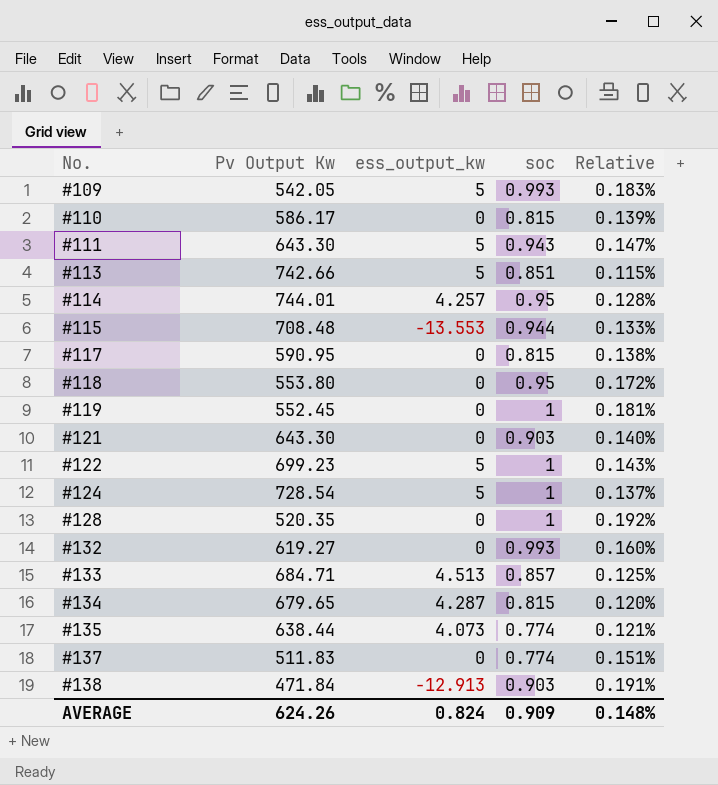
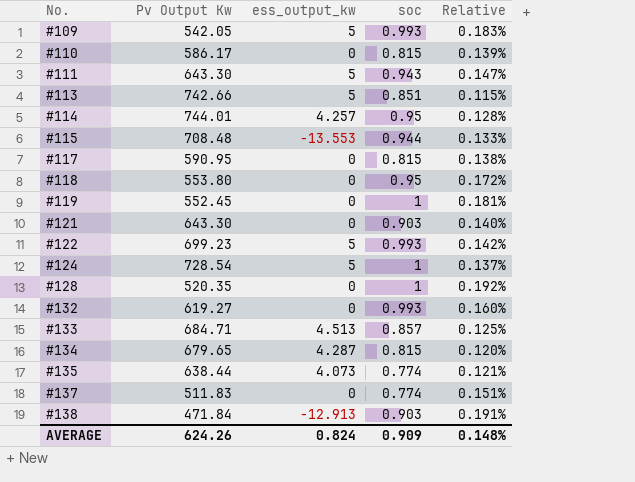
#122 | soc: 1 -> 0.993
#122 | Relative: 0.143% -> 0.142%

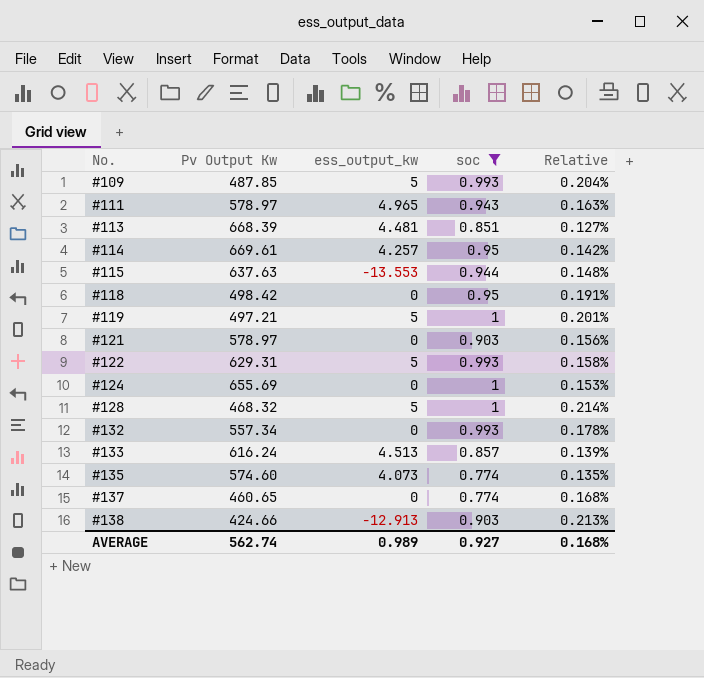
filter: none -> soc != 0.815
#109 | Pv Output Kw: 542.05 -> 487.85
#109 | Relative: 0.183% -> 0.204%
#111 | Pv Output Kw: 643.30 -> 578.97
#111 | ess_output_kw: 5 -> 4.965
#111 | Relative: 0.147% -> 0.163%
#113 | Pv Output Kw: 742.66 -> 668.39
#113 | ess_output_kw: 5 -> 4.481
#113 | Relative: 0.115% -> 0.127%
#114 | Pv Output Kw: 744.01 -> 669.61
#114 | Relative: 0.128% -> 0.142%
#115 | Pv Output Kw: 708.48 -> 637.63
#115 | Relative: 0.133% -> 0.148%
#118 | Pv Output Kw: 553.80 -> 498.42
#118 | Relative: 0.172% -> 0.191%
#119 | Pv Output Kw: 552.45 -> 497.21
#119 | ess_output_kw: 0 -> 5
#119 | Relative: 0.181% -> 0.201%
#121 | Pv Output Kw: 643.30 -> 578.97
#121 | Relative: 0.140% -> 0.156%
#122 | Pv Output Kw: 699.23 -> 629.31
#122 | Relative: 0.142% -> 0.158%
#124 | Pv Output Kw: 728.54 -> 655.69
#124 | ess_output_kw: 5 -> 0
#124 | Relative: 0.137% -> 0.153%
#128 | Pv Output Kw: 520.35 -> 468.32
#128 | ess_output_kw: 0 -> 5
#128 | Relative: 0.192% -> 0.214%
#132 | Pv Output Kw: 619.27 -> 557.34
#132 | Relative: 0.160% -> 0.178%
#133 | Pv Output Kw: 684.71 -> 616.24
#133 | Relative: 0.125% -> 0.139%
#135 | Pv Output Kw: 638.44 -> 574.60
#135 | Relative: 0.121% -> 0.135%
#137 | Pv Output Kw: 511.83 -> 460.65
#137 | Relative: 0.151% -> 0.168%
#138 | Pv Output Kw: 471.84 -> 424.66
#138 | Relative: 0.191% -> 0.213%
AVERAGE | Pv Output Kw: 624.26 -> 562.74
AVERAGE | ess_output_kw: 0.824 -> 0.989
AVERAGE | soc: 0.909 -> 0.927
AVERAGE | Relative: 0.148% -> 0.168%

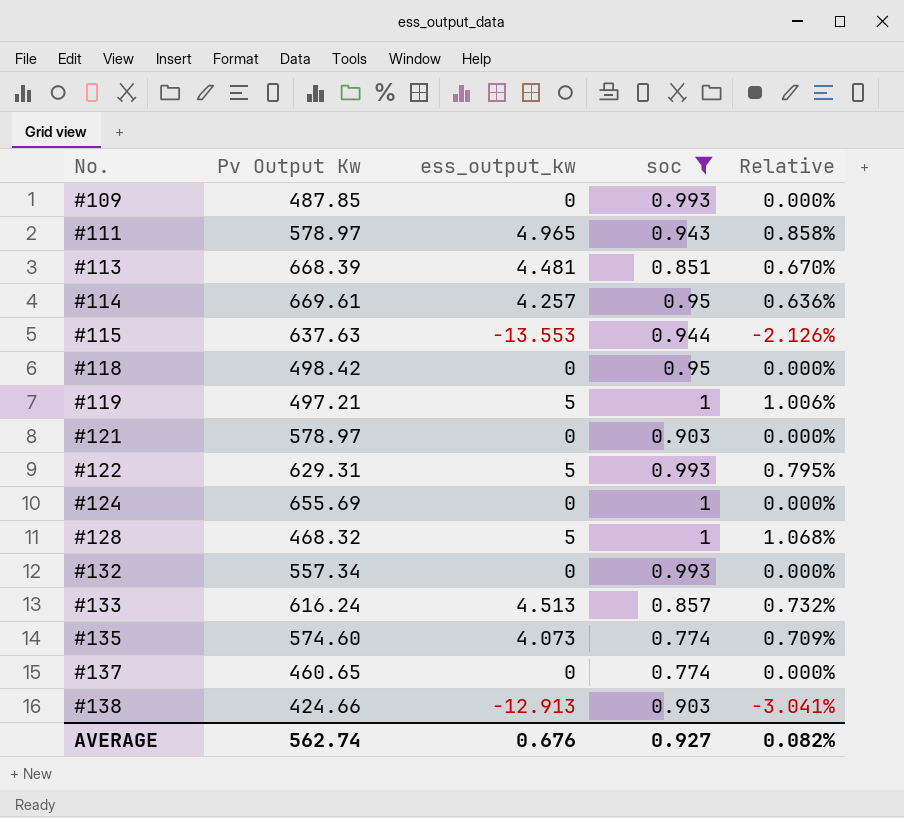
column Relative | formula: [soc] / [Pv Output Kw] -> [ess_output_kw] / [Pv Output Kw]
#109 | ess_output_kw: 5 -> 0
AVERAGE | ess_output_kw: 0.989 -> 0.676
AVERAGE | Relative: 0.168% -> 0.082%

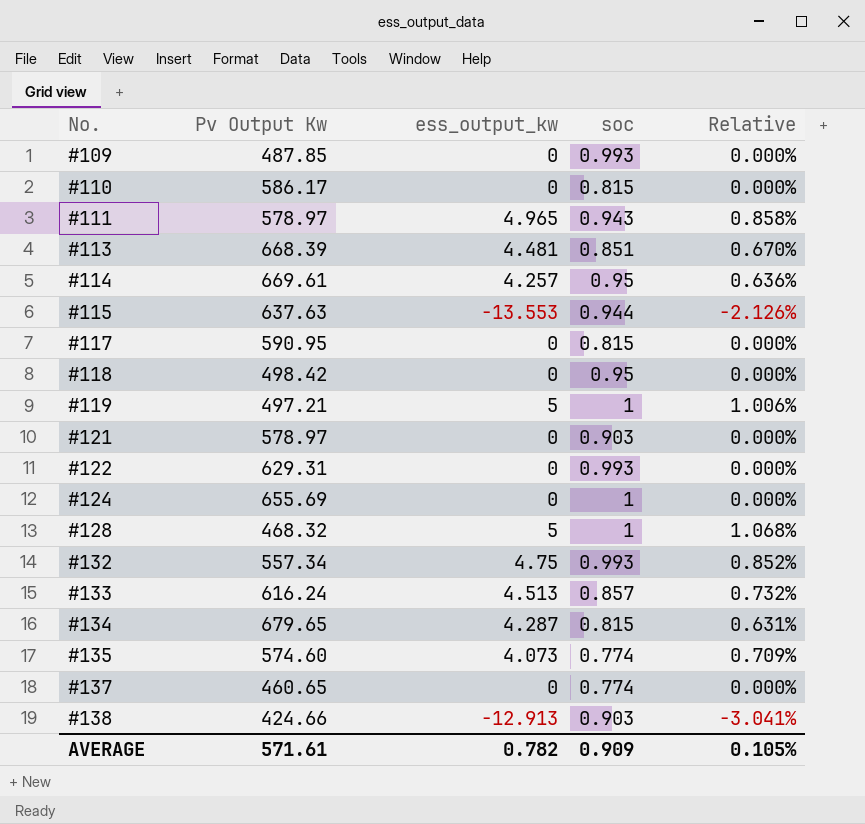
filter: soc != 0.815 -> none
#122 | ess_output_kw: 5 -> 0
#122 | Relative: 0.795% -> 0.000%
#132 | ess_output_kw: 0 -> 4.75
#132 | Relative: 0.000% -> 0.852%
AVERAGE | Pv Output Kw: 562.74 -> 571.61
AVERAGE | ess_output_kw: 0.676 -> 0.782
AVERAGE | soc: 0.927 -> 0.909
AVERAGE | Relative: 0.082% -> 0.105%

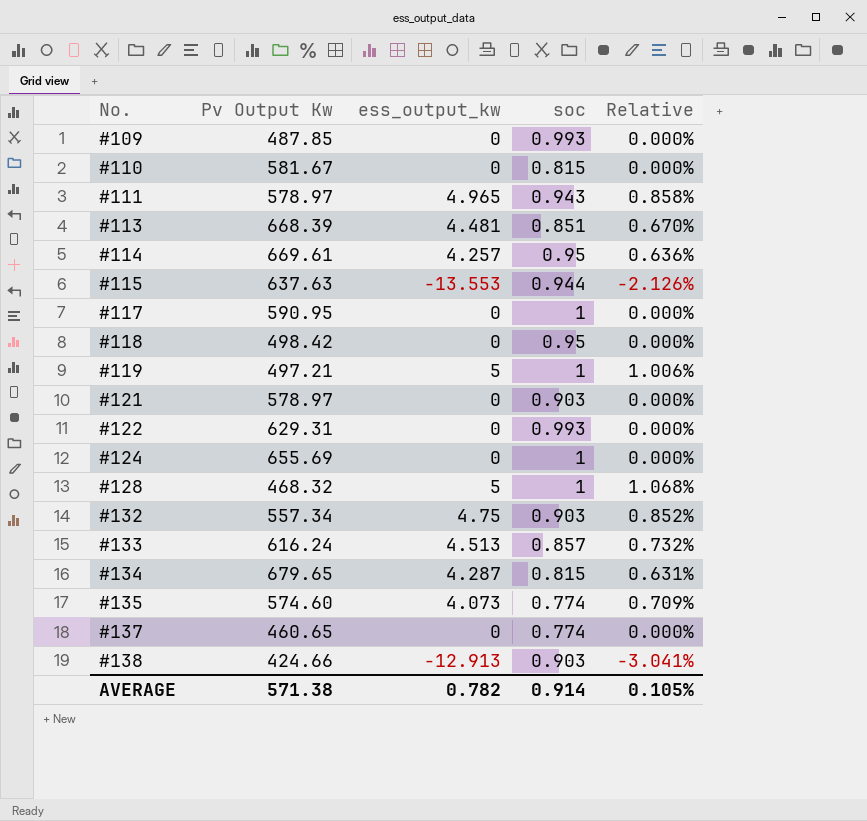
#110 | Pv Output Kw: 586.17 -> 581.67
#117 | soc: 0.815 -> 1
#132 | soc: 0.993 -> 0.903
AVERAGE | Pv Output Kw: 571.61 -> 571.38
AVERAGE | soc: 0.909 -> 0.914

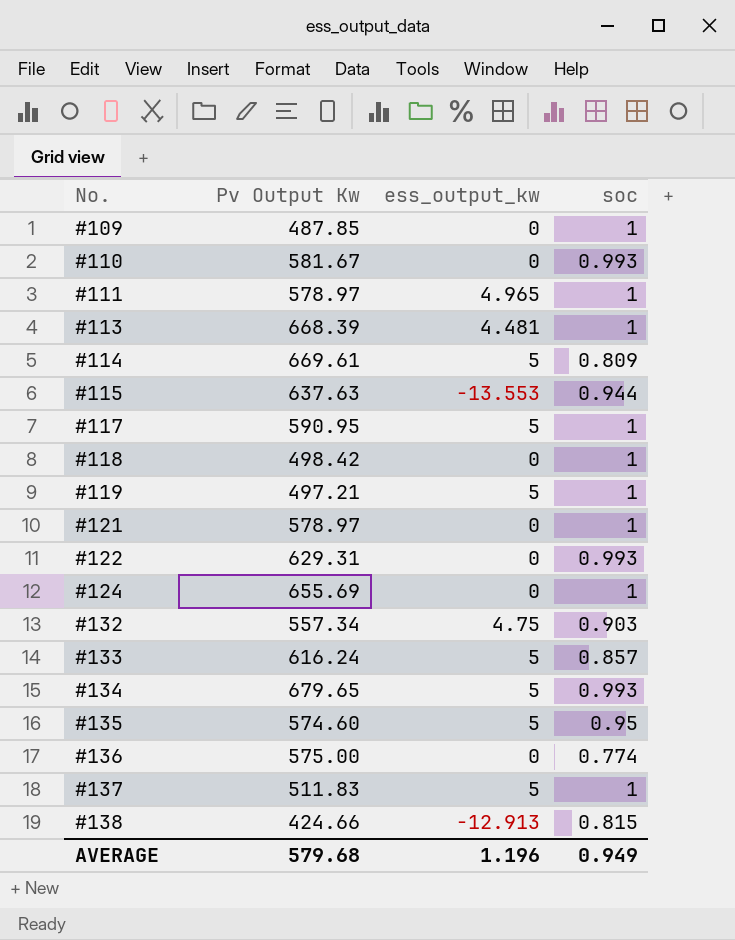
column Relative | formula: [ess_output_kw] / [Pv Output Kw] -> none
row #128: 468.32 | 5 | 1 | 1.068% -> none
#109 | soc: 0.993 -> 1
#110 | soc: 0.815 -> 0.993
#111 | soc: 0.943 -> 1
#113 | soc: 0.851 -> 1
#114 | ess_output_kw: 4.257 -> 5
#114 | soc: 0.95 -> 0.809
#117 | ess_output_kw: 0 -> 5
#118 | soc: 0.95 -> 1
#121 | soc: 0.903 -> 1
#133 | ess_output_kw: 4.513 -> 5
#134 | ess_output_kw: 4.287 -> 5
#134 | soc: 0.815 -> 0.993
#135 | ess_output_kw: 4.073 -> 5
#135 | soc: 0.774 -> 0.95
row #136: none -> 575.00 | 0 | 0.774
#137 | Pv Output Kw: 460.65 -> 511.83
#137 | ess_output_kw: 0 -> 5
#137 | soc: 0.774 -> 1
#138 | soc: 0.903 -> 0.815
AVERAGE | Pv Output Kw: 571.38 -> 579.68
AVERAGE | ess_output_kw: 0.782 -> 1.196
AVERAGE | soc: 0.914 -> 0.949

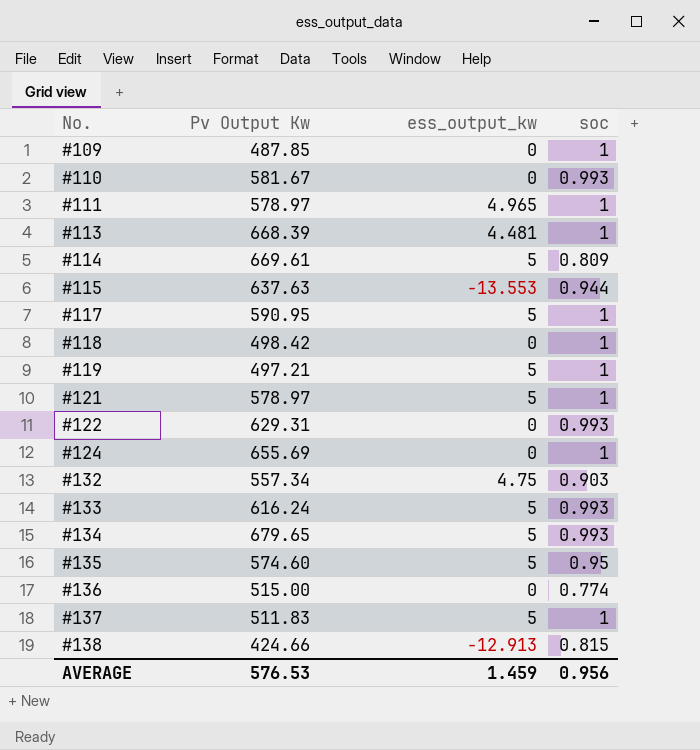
#121 | ess_output_kw: 0 -> 5
#133 | soc: 0.857 -> 0.993
#136 | Pv Output Kw: 575.00 -> 515.00
AVERAGE | Pv Output Kw: 579.68 -> 576.53
AVERAGE | ess_output_kw: 1.196 -> 1.459
AVERAGE | soc: 0.949 -> 0.956

